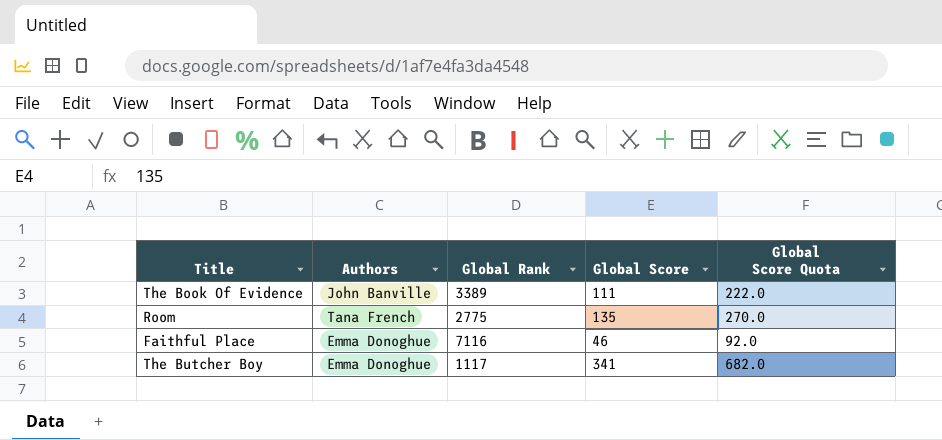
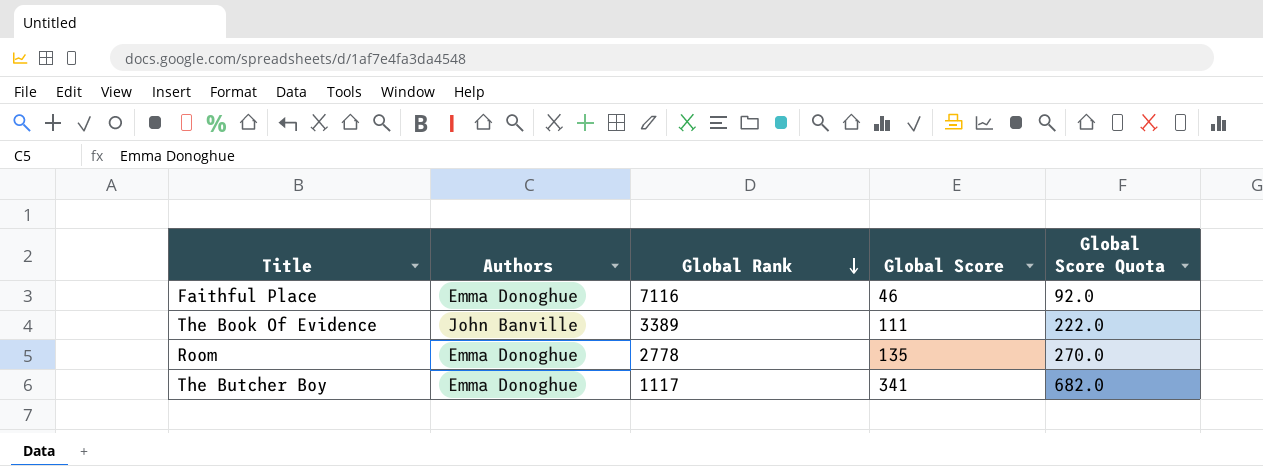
row order: none -> Global Rank descending
Room | Authors: Tana French -> Emma Donoghue
Room | Global Rank: 2775 -> 2778

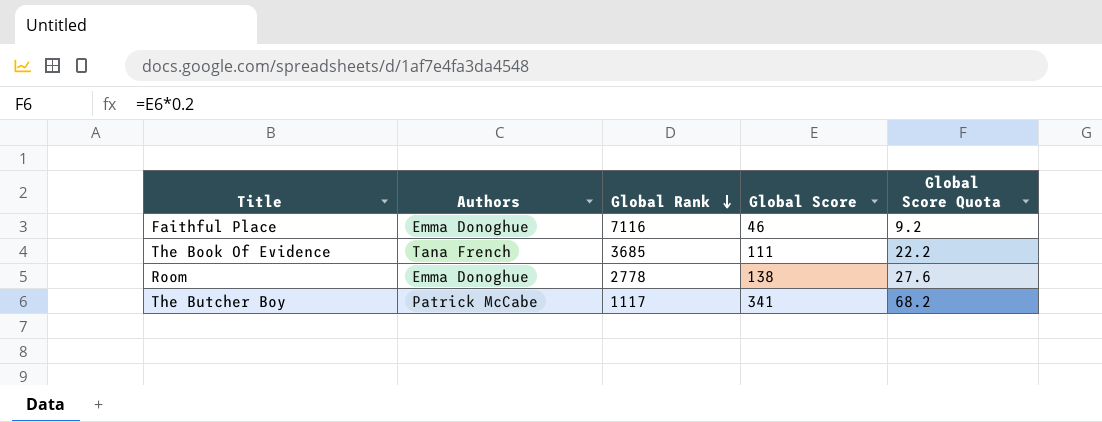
column Global Score Quota | formula: [Global Score] * 2 -> [Global Score] * 0.2
The Book Of Evidence | Authors: John Banville -> Tana French
The Book Of Evidence | Global Rank: 3389 -> 3685
Room | Global Score: 135 -> 138
The Butcher Boy | Authors: Emma Donoghue -> Patrick McCabe

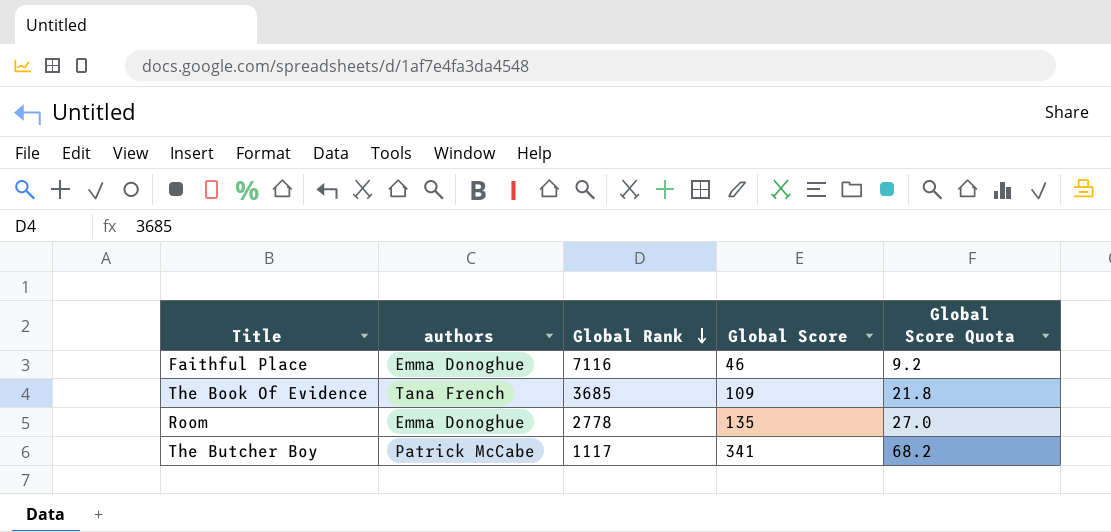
column name: Authors -> authors
The Book Of Evidence | Global Score: 111 -> 109
The Book Of Evidence | Global Score Quota: 22.2 -> 21.8
Room | Global Score: 138 -> 135
Room | Global Score Quota: 27.6 -> 27.0

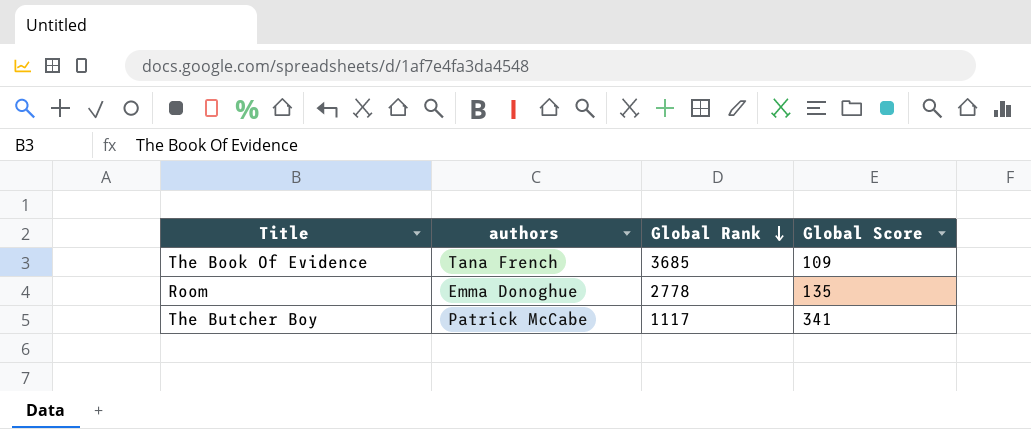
column Global Score Quota | formula: [Global Score] * 0.2 -> none
row Faithful Place: Emma Donoghue | 7116 | 46 | 9.2 -> none

